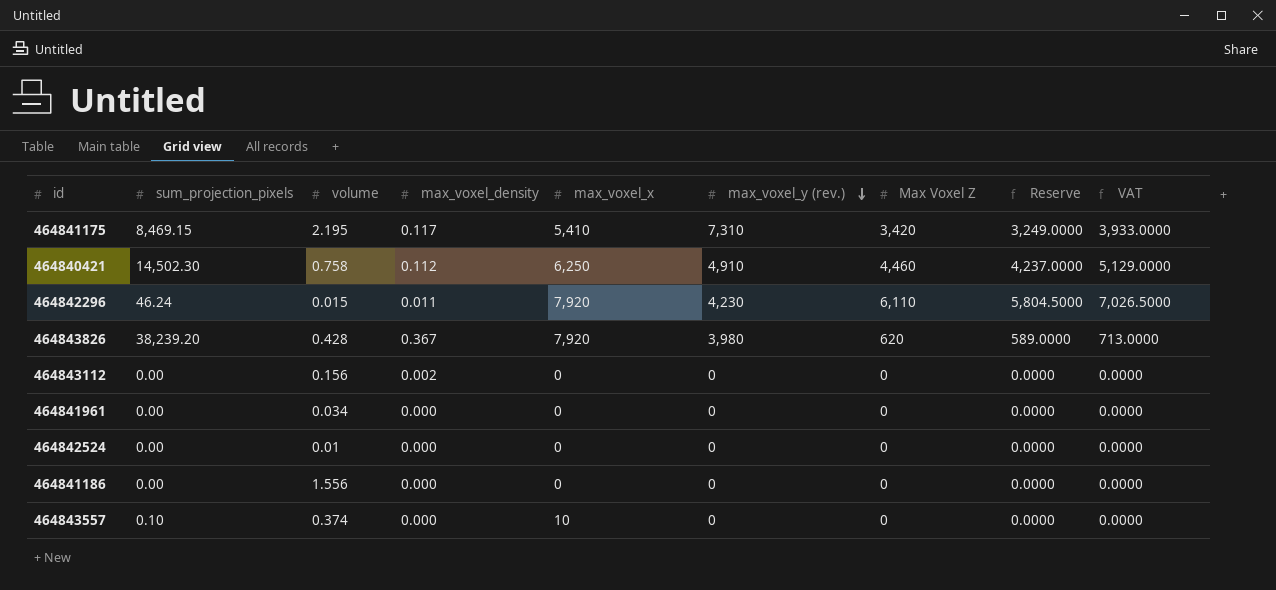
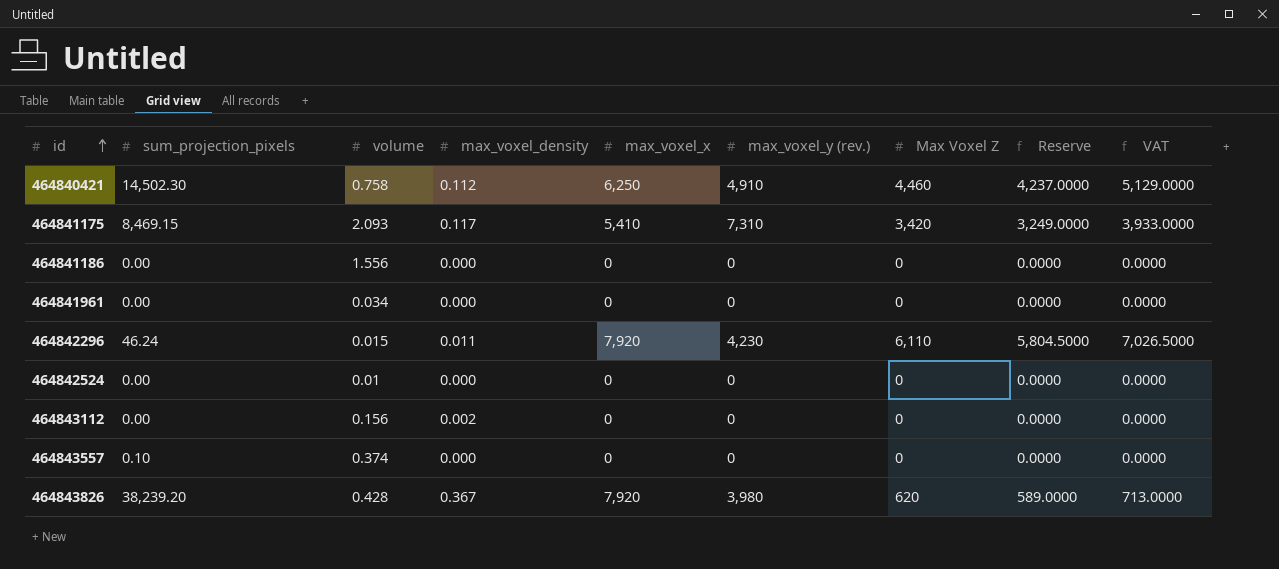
row order: max_voxel_y (rev.) descending -> id ascending
464841175 | volume: 2.195 -> 2.093
464843557 | max_voxel_x: 10 -> 0

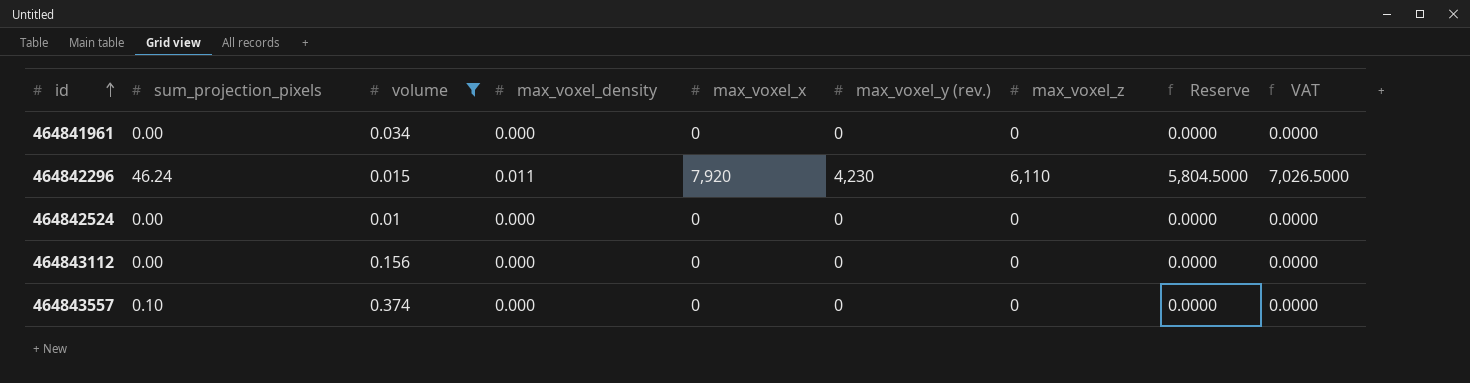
filter: none -> volume <= 0.374
column name: Max Voxel Z -> max_voxel_z
464843112 | max_voxel_density: 0.002 -> 0.000

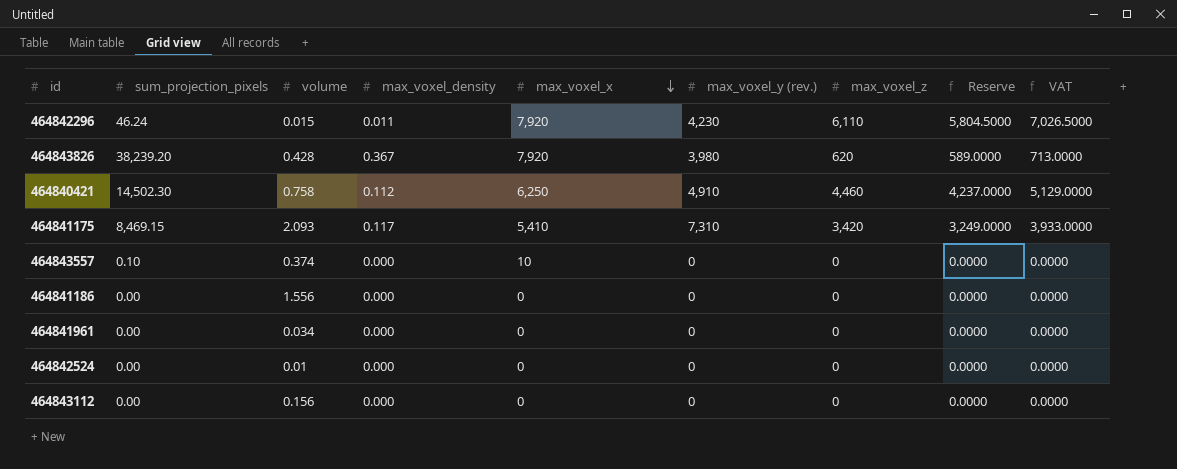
filter: volume <= 0.374 -> none
row order: id ascending -> max_voxel_x descending
464843557 | max_voxel_x: 0 -> 10

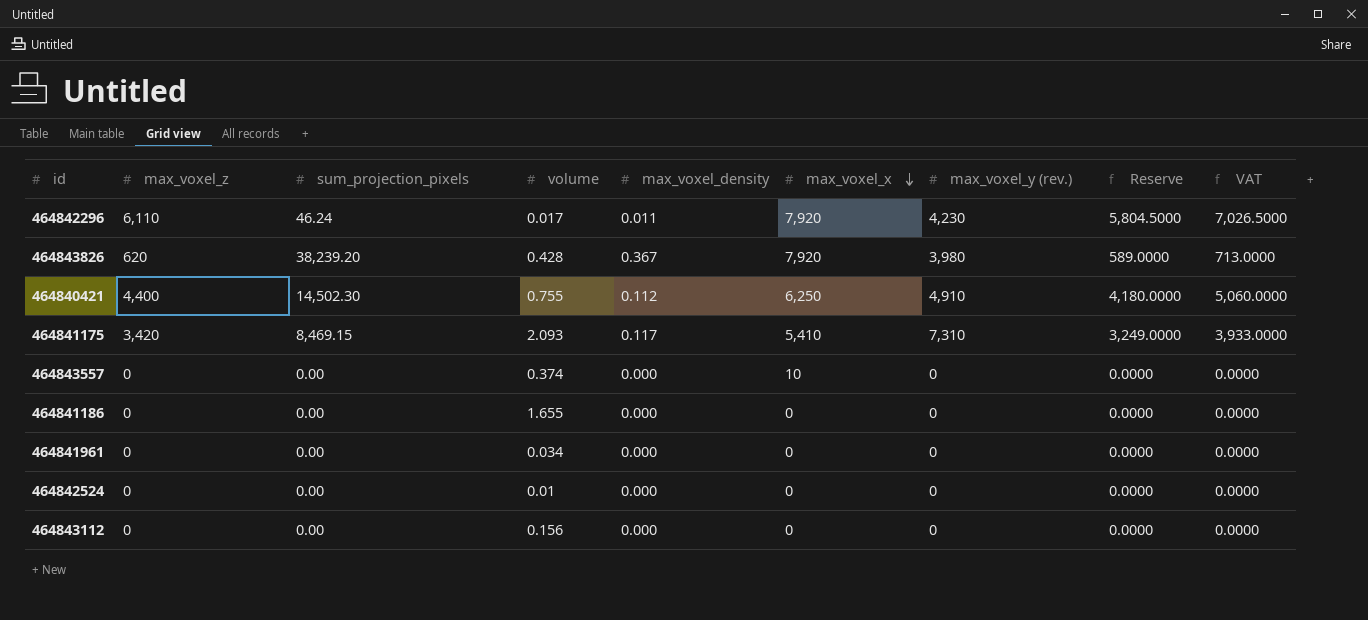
column max_voxel_z | position: 7 -> 2
464842296 | volume: 0.015 -> 0.017
464840421 | max_voxel_z: 4,460 -> 4,400
464840421 | volume: 0.758 -> 0.755
464840421 | Reserve: 4,237.0000 -> 4,180.0000
464840421 | VAT: 5,129.0000 -> 5,060.0000
464843557 | sum_projection_pixels: 0.10 -> 0.00
464841186 | volume: 1.556 -> 1.655

